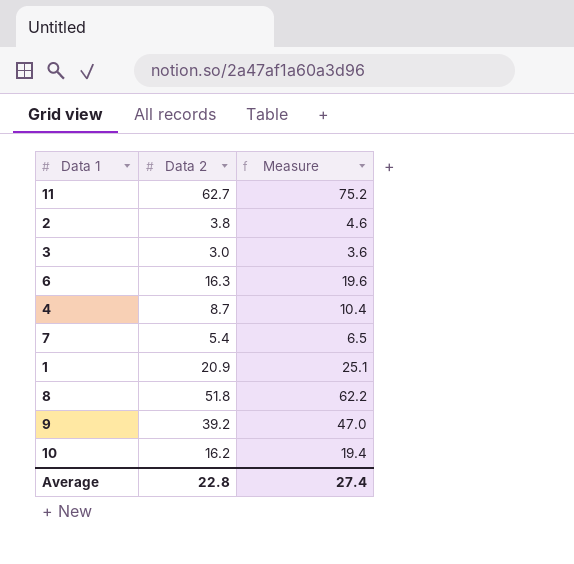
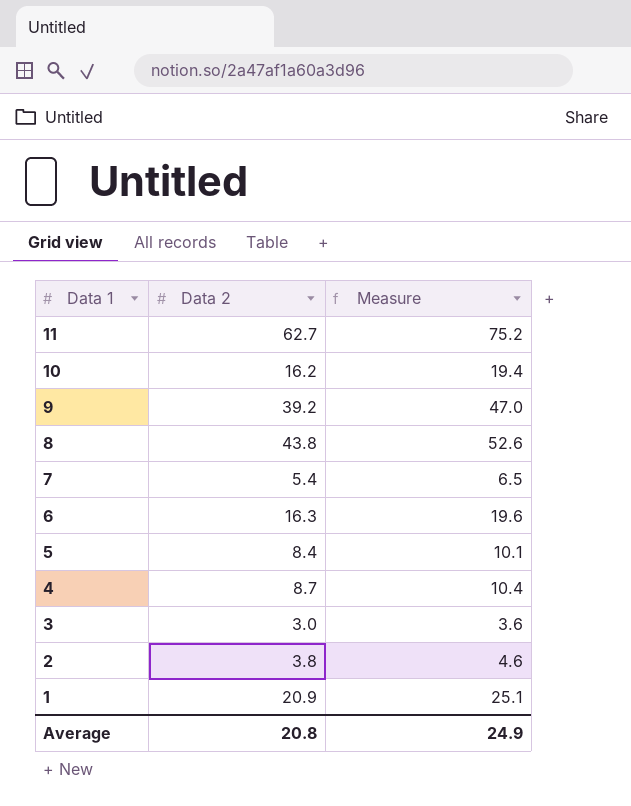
row order: none -> Data 1 descending
8 | Data 2: 51.8 -> 43.8
8 | Measure: 62.2 -> 52.6
row 5: none -> 8.4 | 10.1
Average | Data 2: 22.8 -> 20.8
Average | Measure: 27.4 -> 24.9

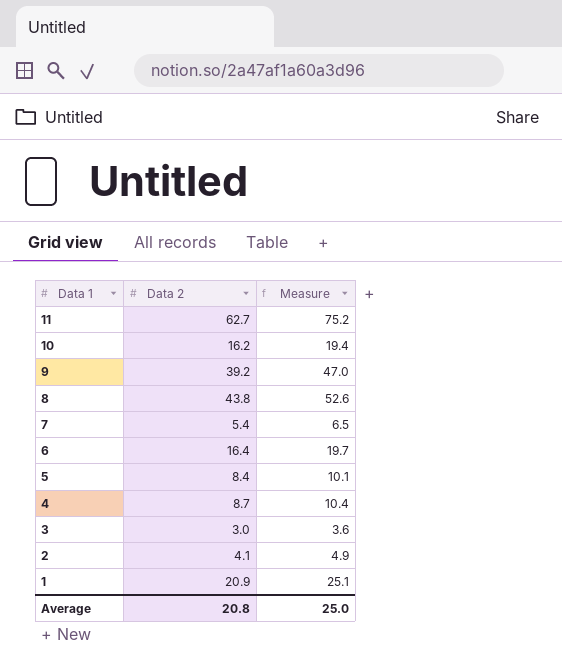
6 | Data 2: 16.3 -> 16.4
6 | Measure: 19.6 -> 19.7
2 | Data 2: 3.8 -> 4.1
2 | Measure: 4.6 -> 4.9
Average | Measure: 24.9 -> 25.0

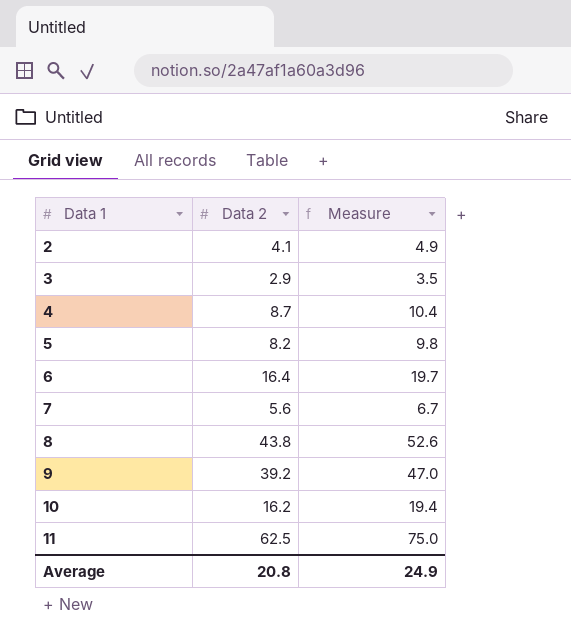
row order: Data 1 descending -> Data 1 ascending
row 1: 20.9 | 25.1 -> none
3 | Data 2: 3.0 -> 2.9
3 | Measure: 3.6 -> 3.5
5 | Data 2: 8.4 -> 8.2
5 | Measure: 10.1 -> 9.8
7 | Data 2: 5.4 -> 5.6
7 | Measure: 6.5 -> 6.7
11 | Data 2: 62.7 -> 62.5
11 | Measure: 75.2 -> 75.0
Average | Measure: 25.0 -> 24.9

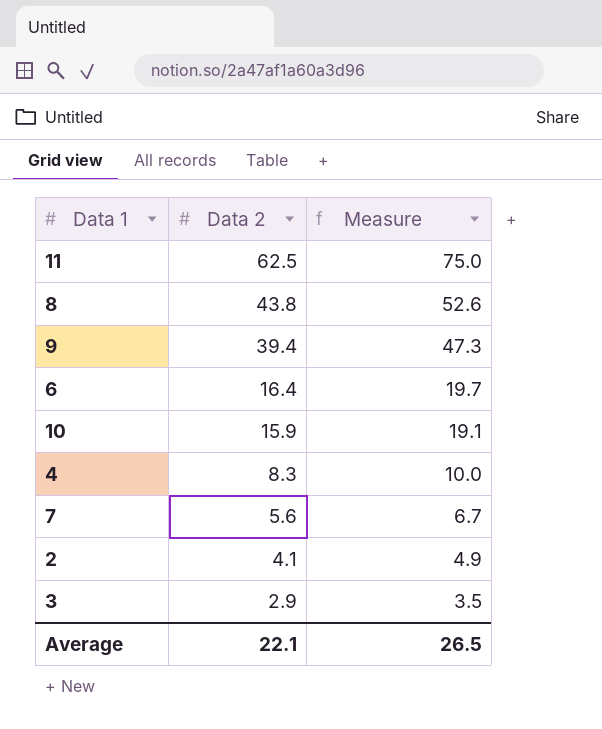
row order: Data 1 ascending -> Data 2 descending
row 5: 8.2 | 9.8 -> none
9 | Data 2: 39.2 -> 39.4
9 | Measure: 47.0 -> 47.3
10 | Data 2: 16.2 -> 15.9
10 | Measure: 19.4 -> 19.1
4 | Data 2: 8.7 -> 8.3
4 | Measure: 10.4 -> 10.0
Average | Data 2: 20.8 -> 22.1
Average | Measure: 24.9 -> 26.5

